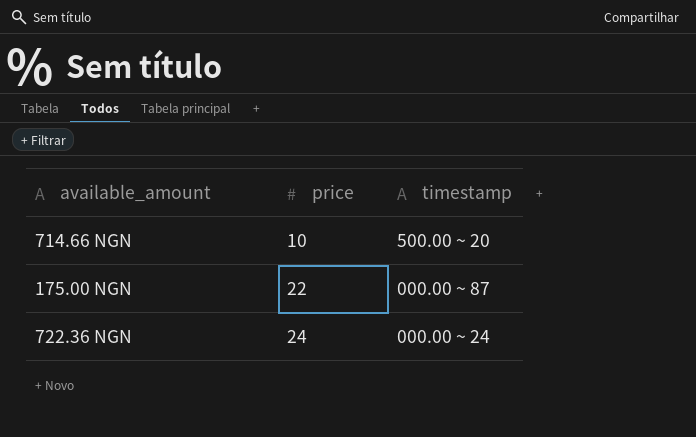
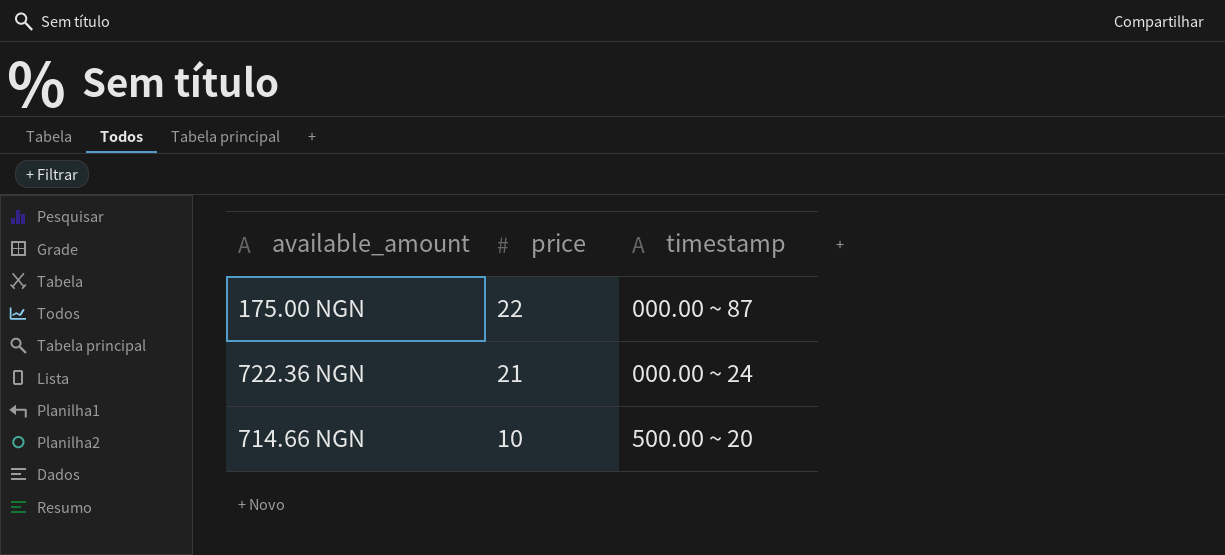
row order: price ascending -> price descending
722.36 NGN | price: 24 -> 21

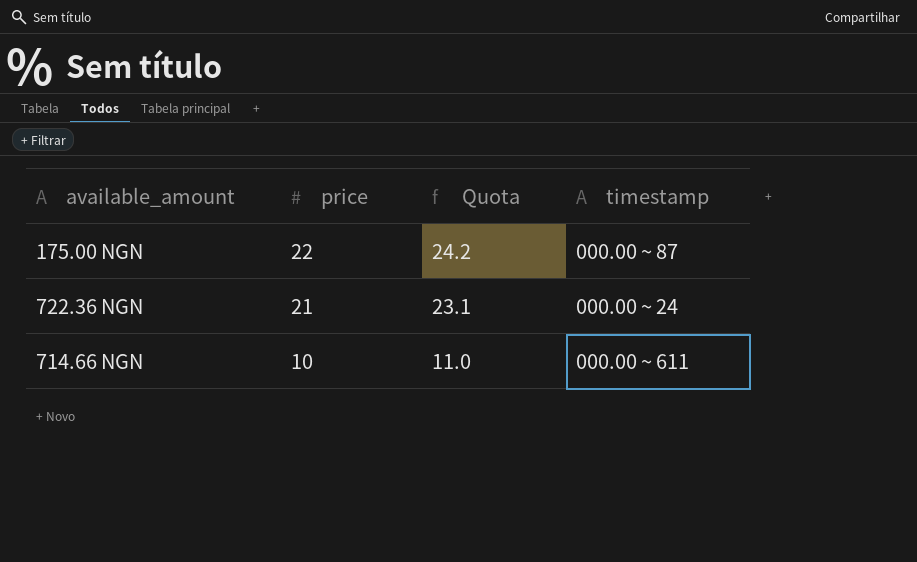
column Quota | formula: none -> [price] * 1.1
714.66 NGN | timestamp: 500.00 ~ 20 -> 000.00 ~ 611

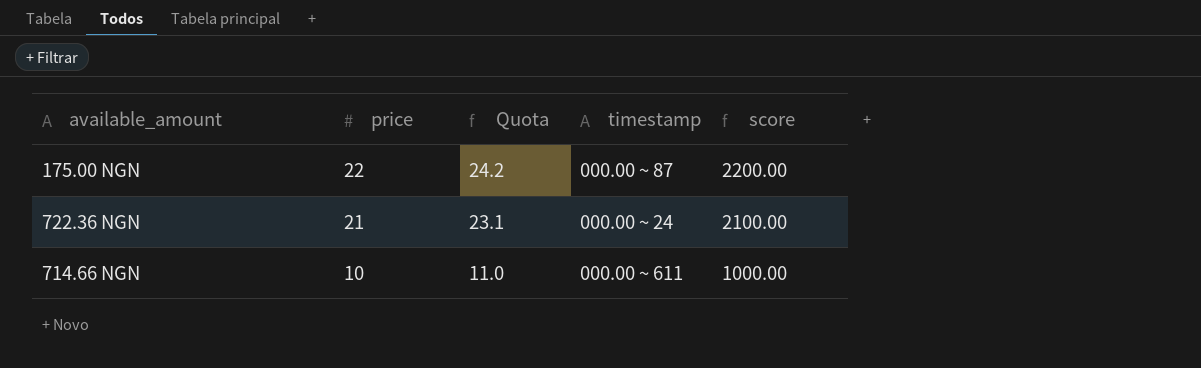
column score | formula: none -> [price] * 100

